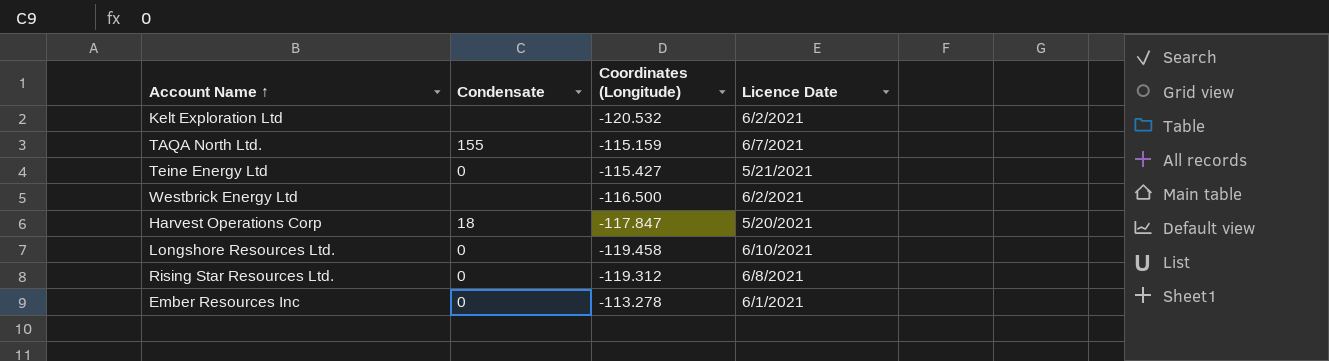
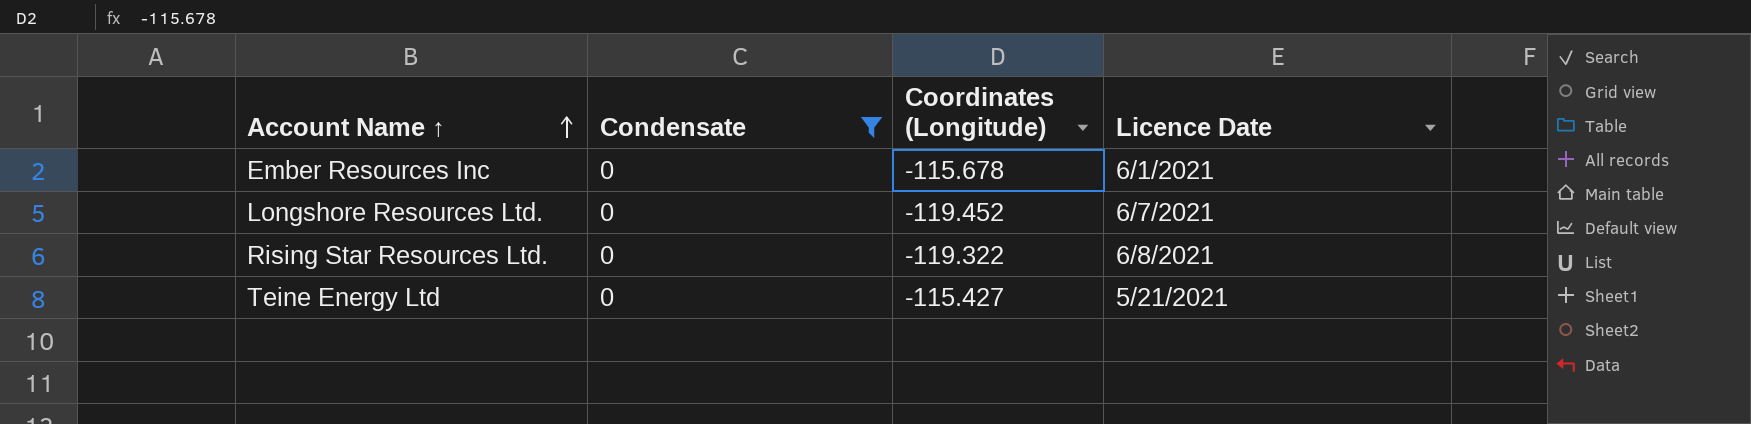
filter: none -> Condensate = 0
row order: none -> Account Name ↑ ascending
Ember Resources Inc | Coordinates (Longitude): -113.278 -> -115.678
Longshore Resources Ltd. | Coordinates (Longitude): -119.458 -> -119.452
Longshore Resources Ltd. | Licence Date: 6/10/2021 -> 6/7/2021
Rising Star Resources Ltd. | Coordinates (Longitude): -119.312 -> -119.322

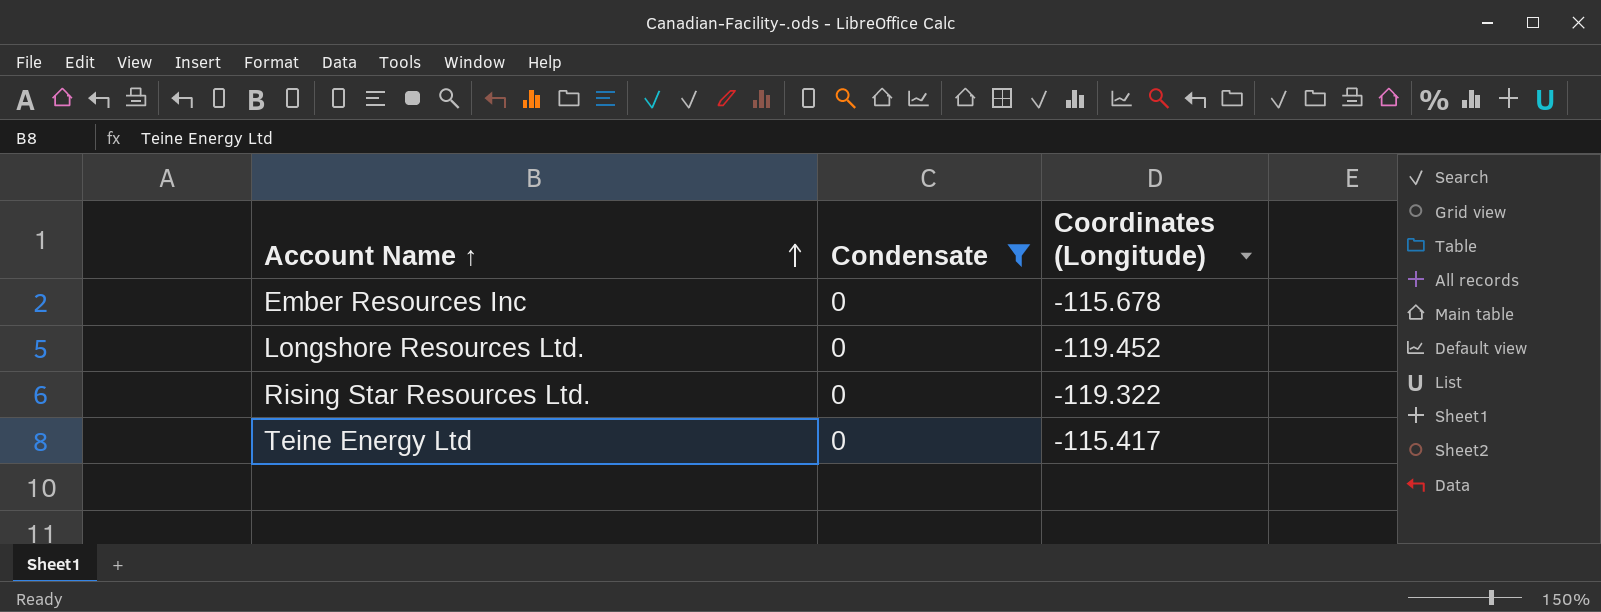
column Licence Date | position: 4 -> none
Teine Energy Ltd | Coordinates (Longitude): -115.427 -> -115.417

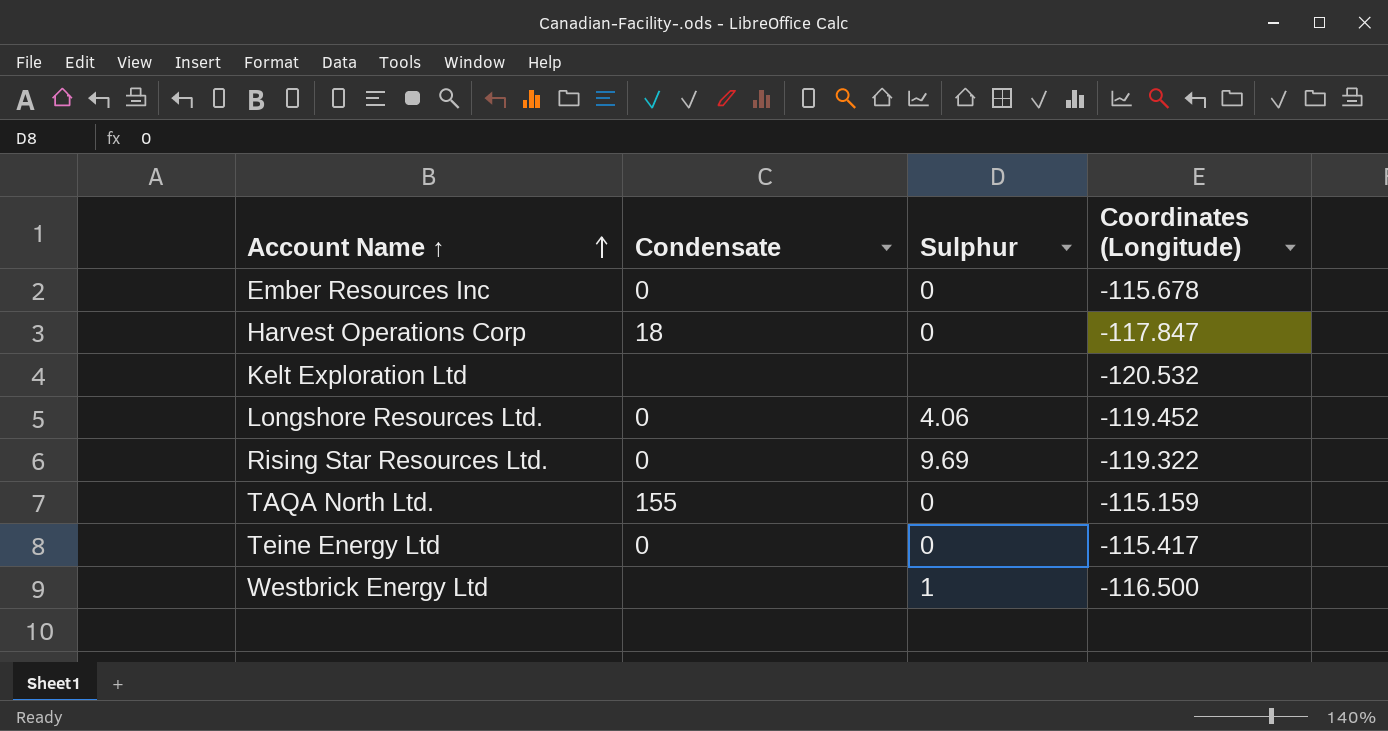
filter: Condensate = 0 -> none
column Sulphur | position: none -> 3

